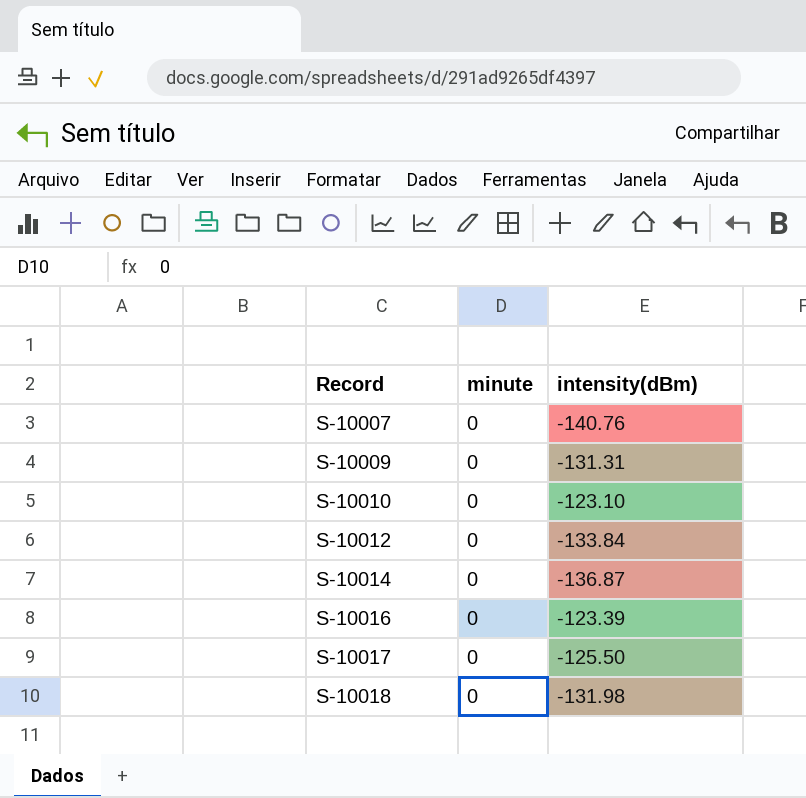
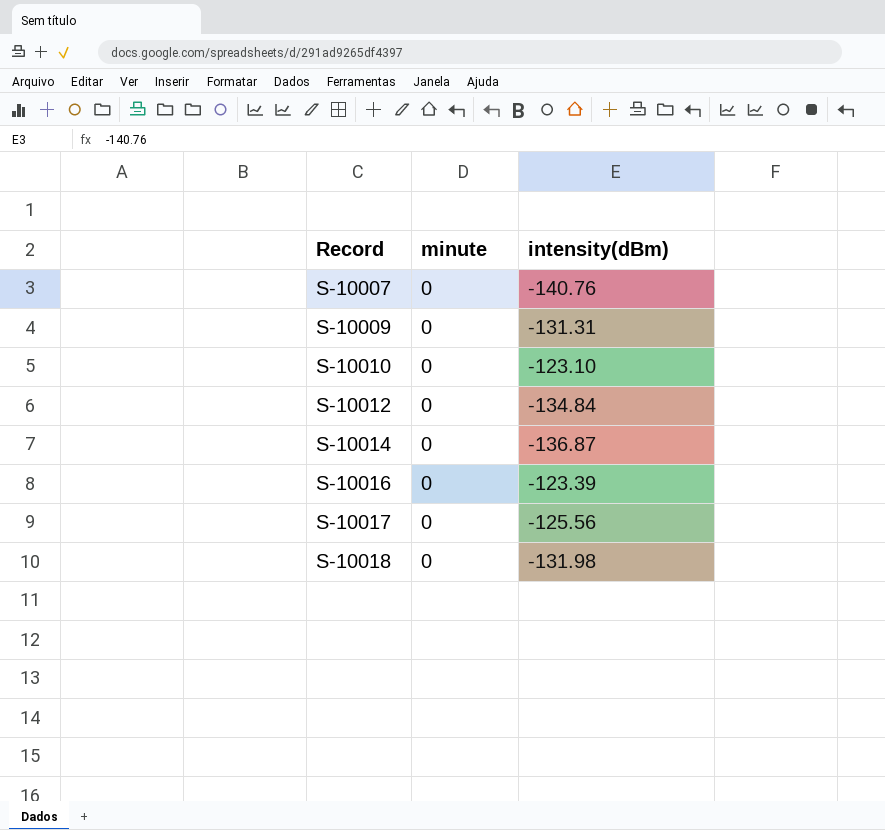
S-10012 | intensity(dBm): -133.84 -> -134.84
S-10017 | intensity(dBm): -125.50 -> -125.56

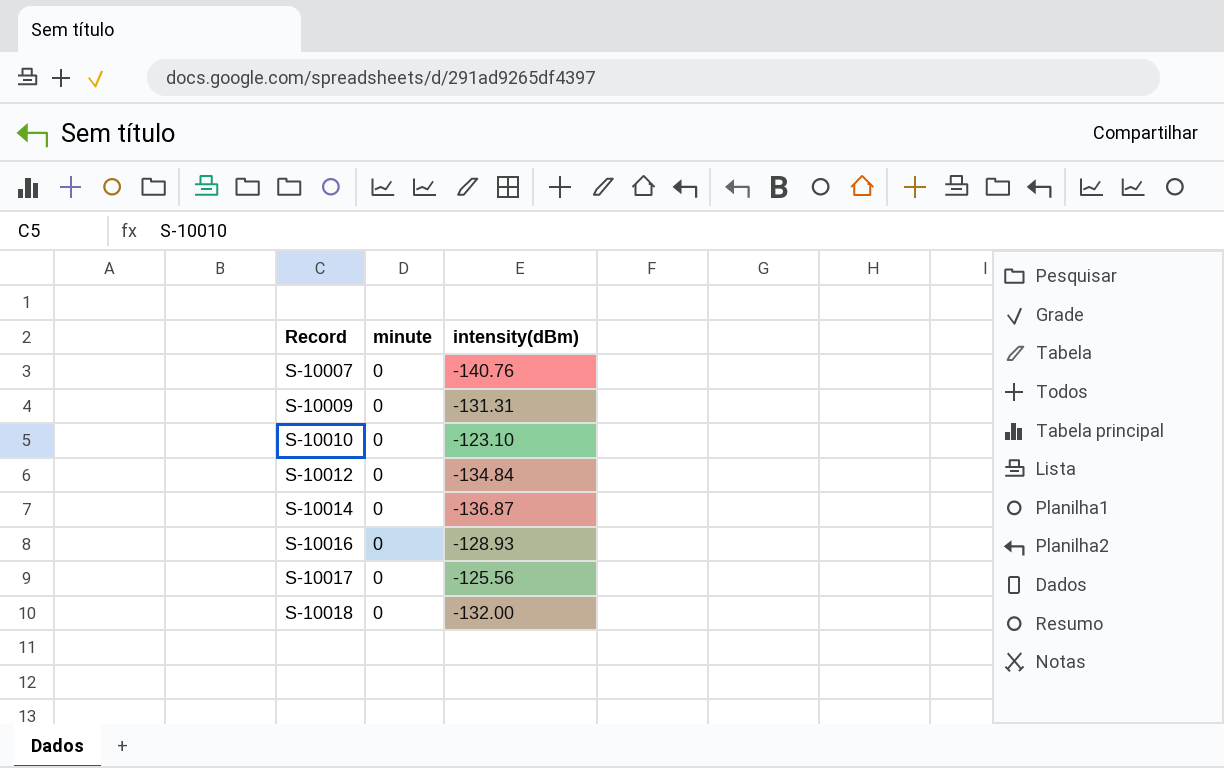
S-10016 | intensity(dBm): -123.39 -> -128.93
S-10018 | intensity(dBm): -131.98 -> -132.00

